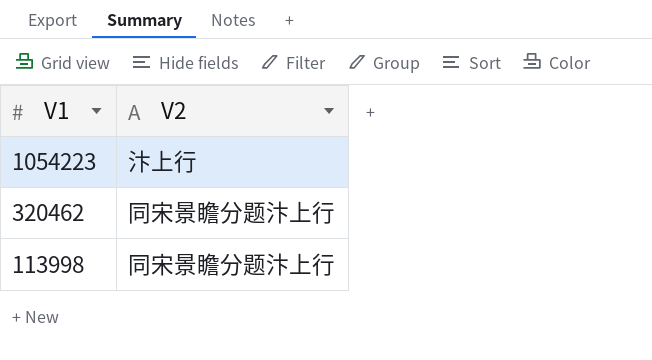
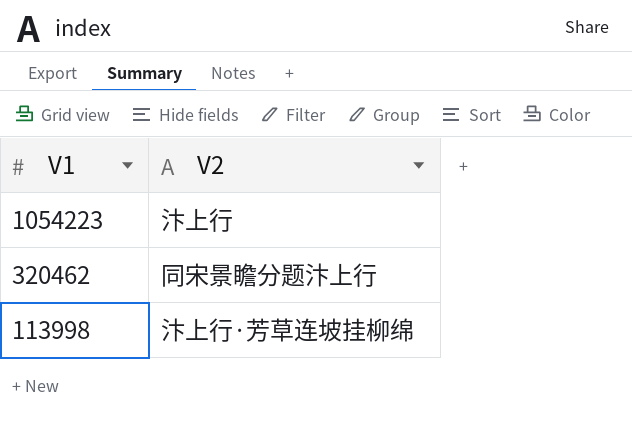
113998 | V2: 同宋景瞻分题汴上行 -> 汴上行·芳草连坡挂柳绵

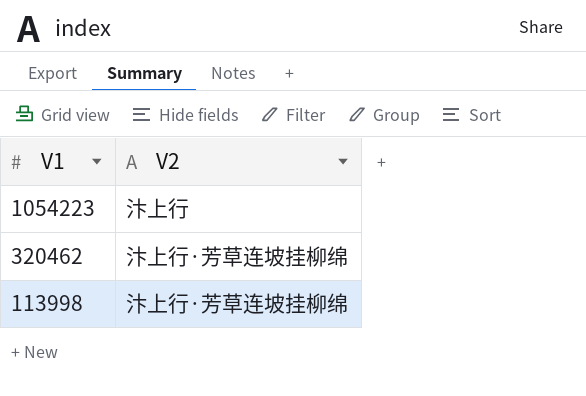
320462 | V2: 同宋景瞻分题汴上行 -> 汴上行·芳草连坡挂柳绵

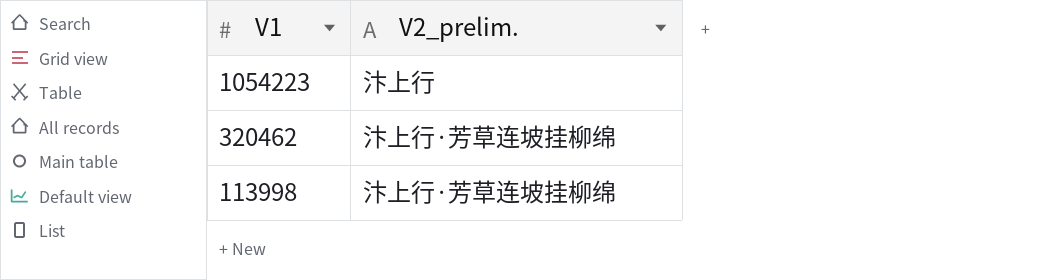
column name: V2 -> V2_prelim.

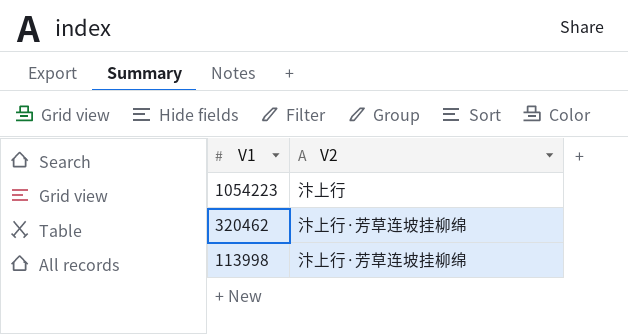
column name: V2_prelim. -> V2

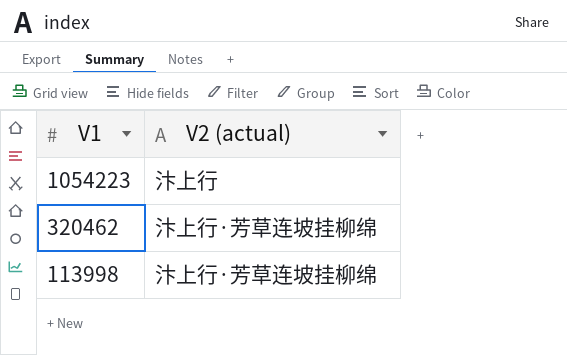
column name: V2 -> V2 (actual)

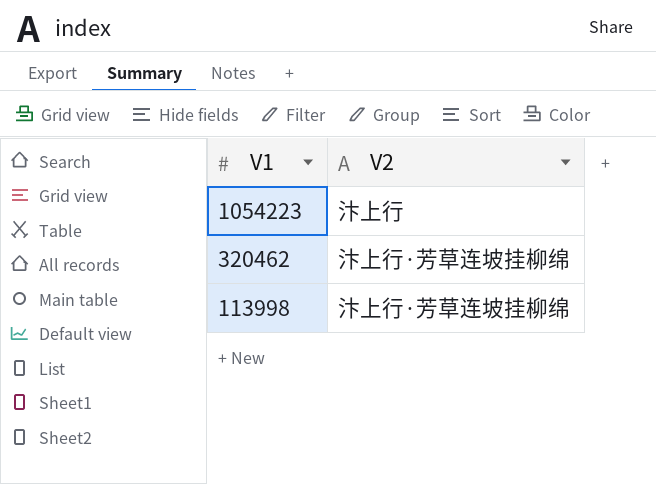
column name: V2 (actual) -> V2

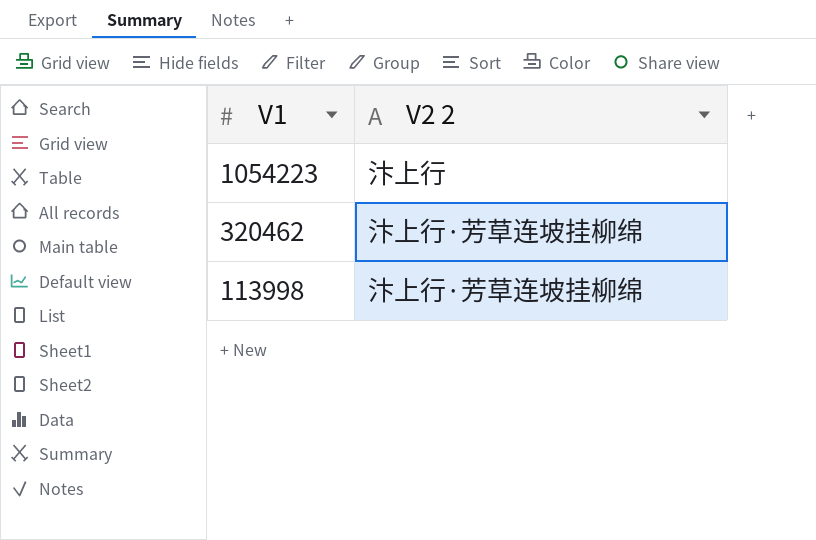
column name: V2 -> V2 2

